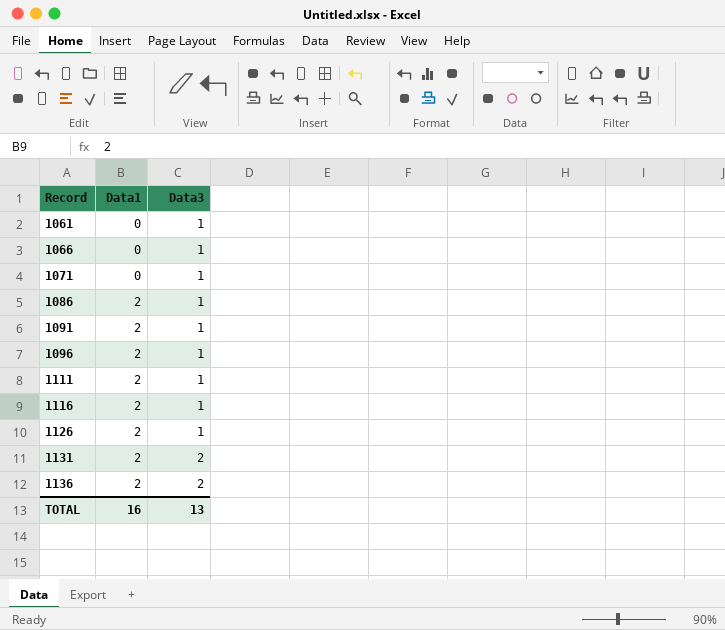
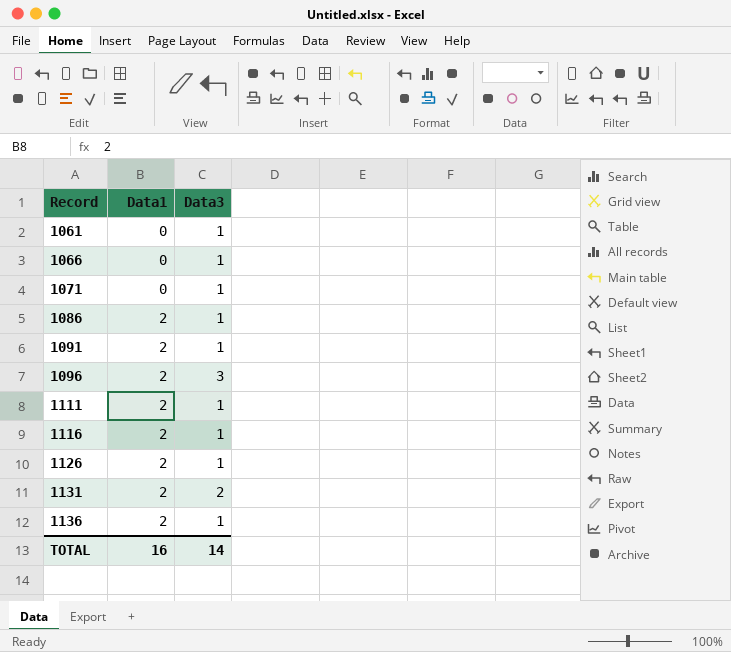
1096 | Data3: 1 -> 3
1136 | Data3: 2 -> 1
TOTAL | Data3: 13 -> 14

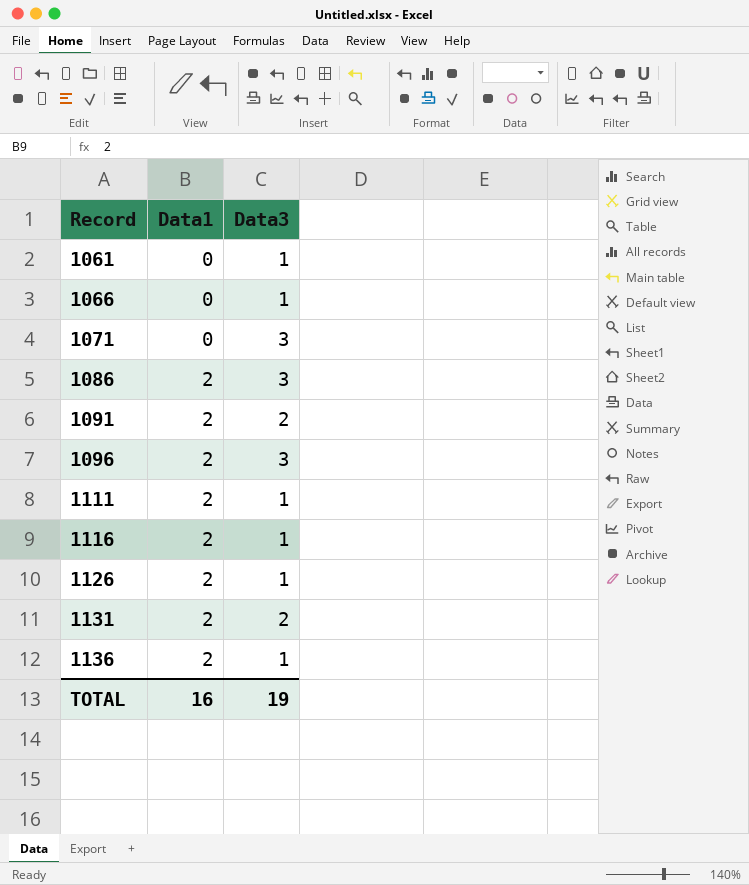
1071 | Data3: 1 -> 3
1086 | Data3: 1 -> 3
1091 | Data3: 1 -> 2
TOTAL | Data3: 14 -> 19

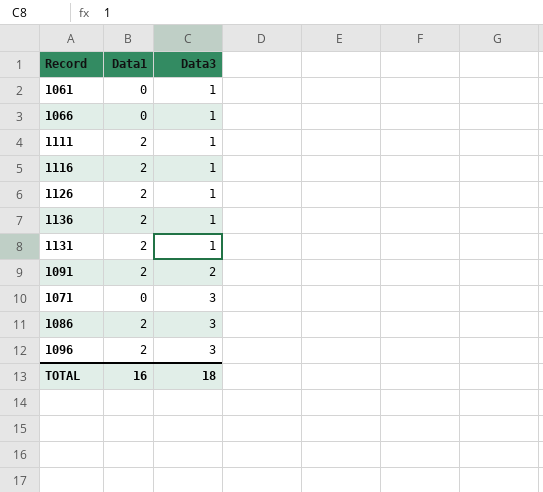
row order: Record ascending -> Data3 ascending
1131 | Data3: 2 -> 1
TOTAL | Data3: 19 -> 18

